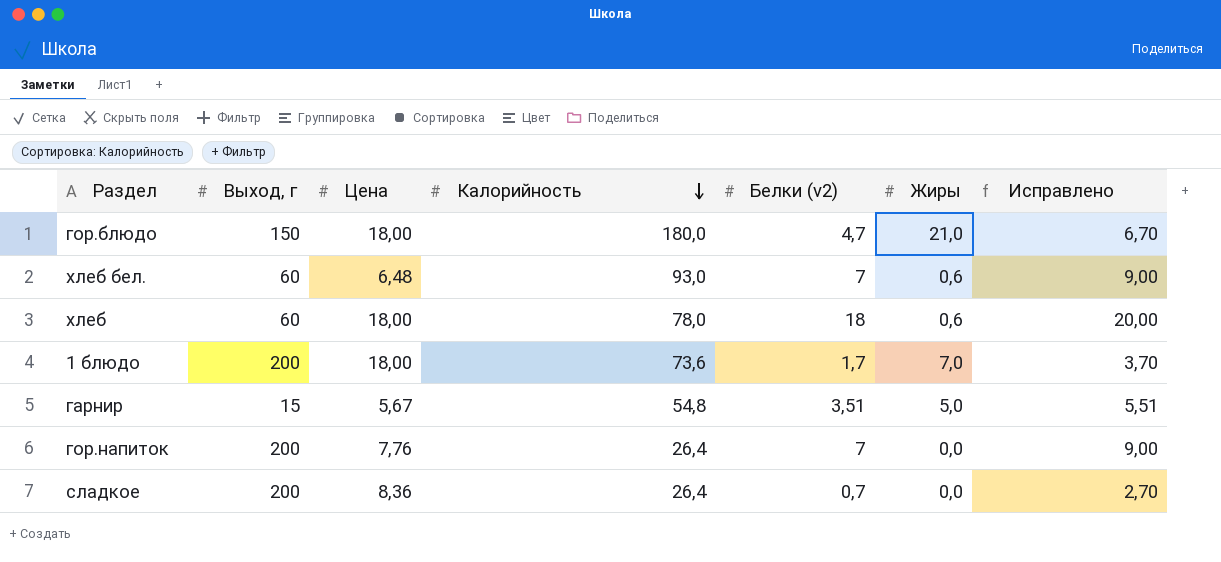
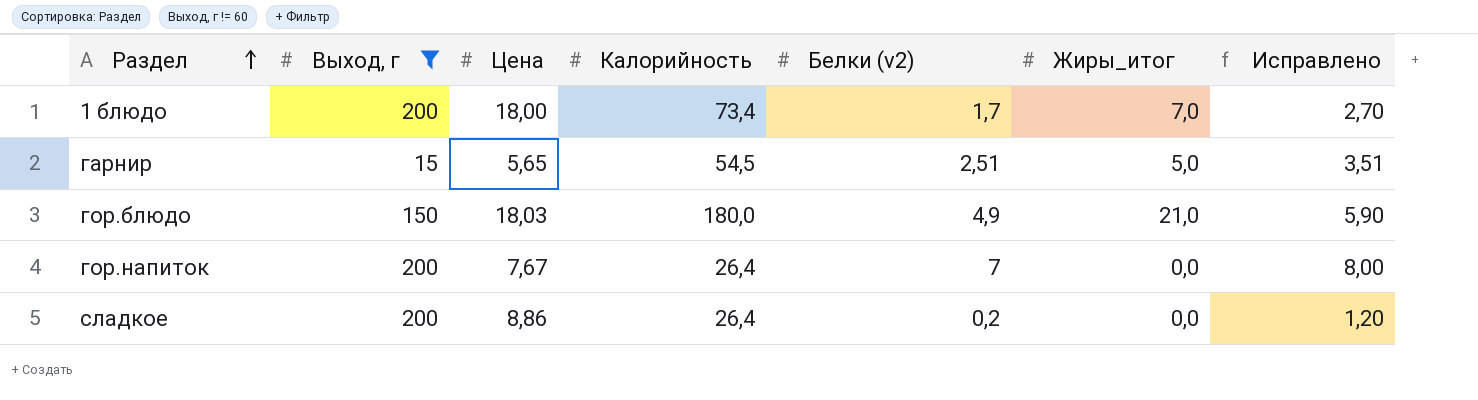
filter: none -> Выход, г != 60
row order: Калорийность descending -> Раздел ascending
column name: Жиры -> Жиры_итог
column Исправлено | formula: [Белки (v2)] + 2 -> [Белки (v2)] + 1
1 блюдо | Калорийность: 73,6 -> 73,4
гарнир | Цена: 5,67 -> 5,65
гарнир | Калорийность: 54,8 -> 54,5
гарнир | Белки (v2): 3,51 -> 2,51
гор.блюдо | Цена: 18,00 -> 18,03
гор.блюдо | Белки (v2): 4,7 -> 4,9
гор.напиток | Цена: 7,76 -> 7,67
сладкое | Цена: 8,36 -> 8,86
сладкое | Белки (v2): 0,7 -> 0,2

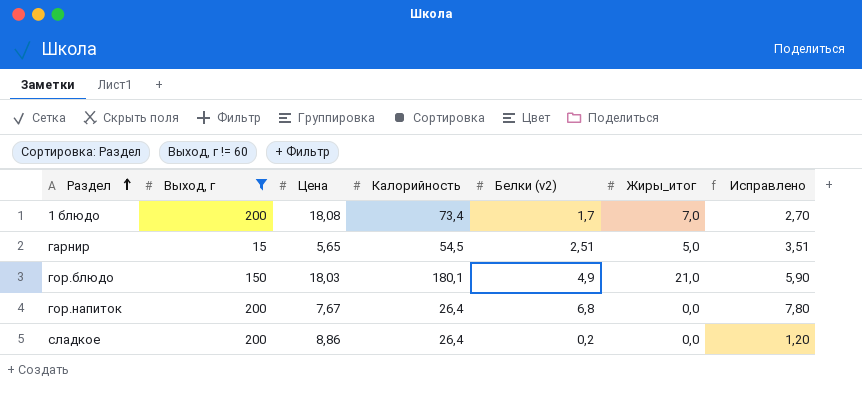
1 блюдо | Цена: 18,00 -> 18,08
гор.блюдо | Калорийность: 180,0 -> 180,1
гор.напиток | Белки (v2): 7 -> 6,8
гор.напиток | Исправлено: 8,00 -> 7,80

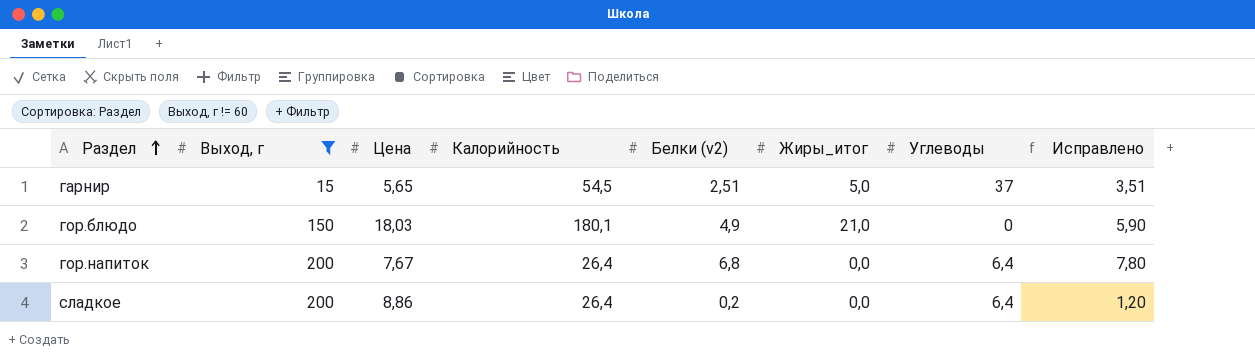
column Углеводы | position: none -> 7
row 1 блюдо: 200 | 18,08 | 73,4 | 1,7 | 7,0 | 2,70 -> none

